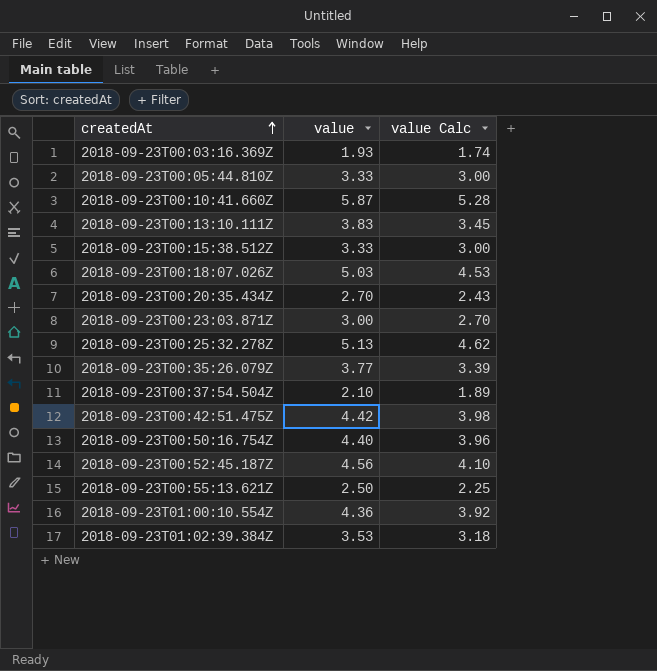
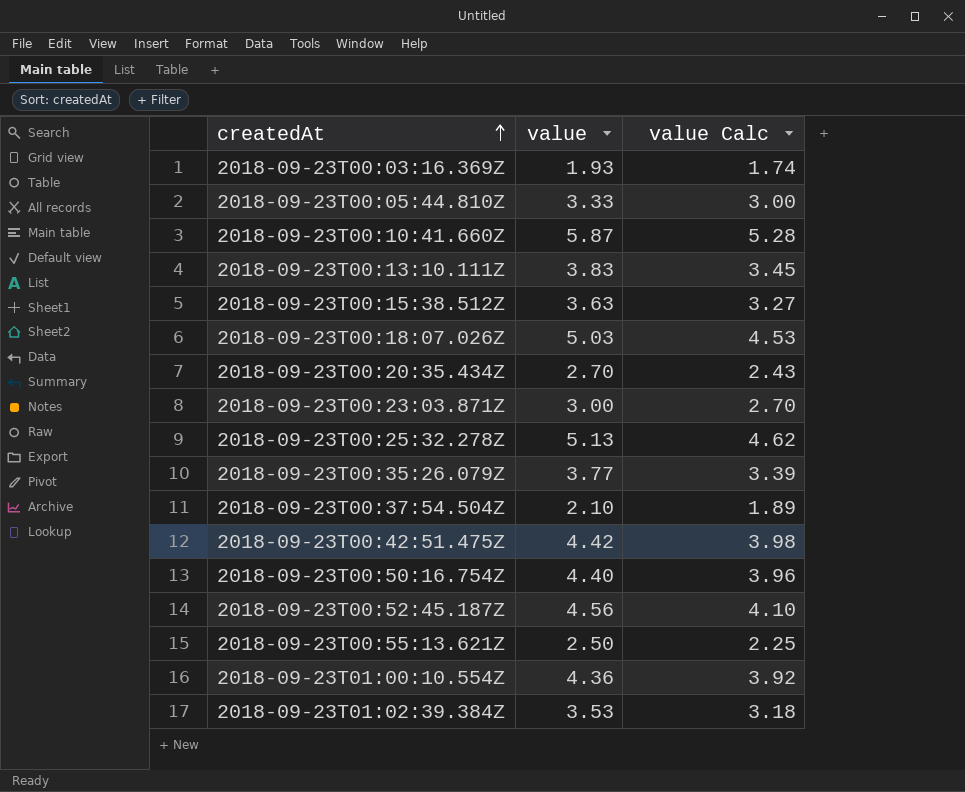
2018-09-23T00:15:38.512Z | value: 3.33 -> 3.63
2018-09-23T00:15:38.512Z | value Calc: 3.00 -> 3.27

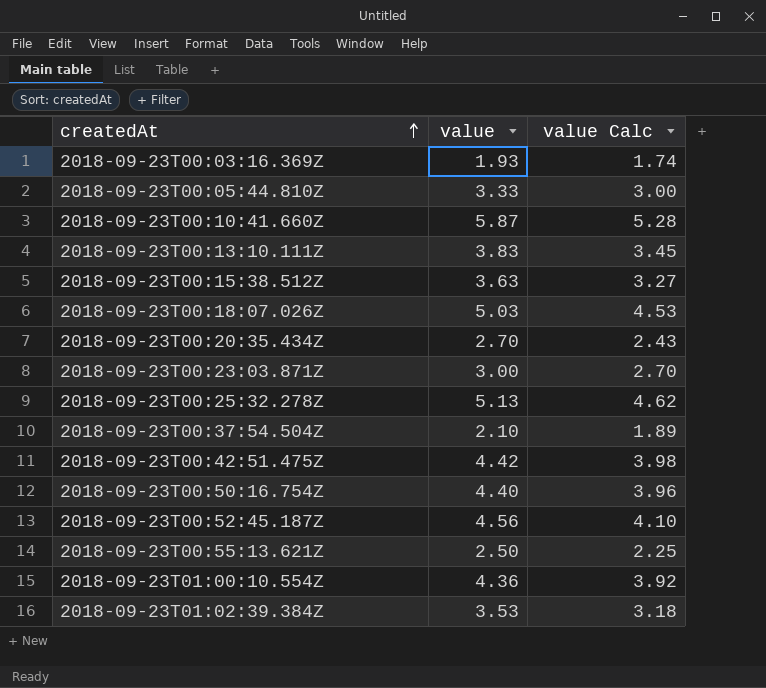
row 2018-09-23T00:35:26.079Z: 3.77 | 3.39 -> none

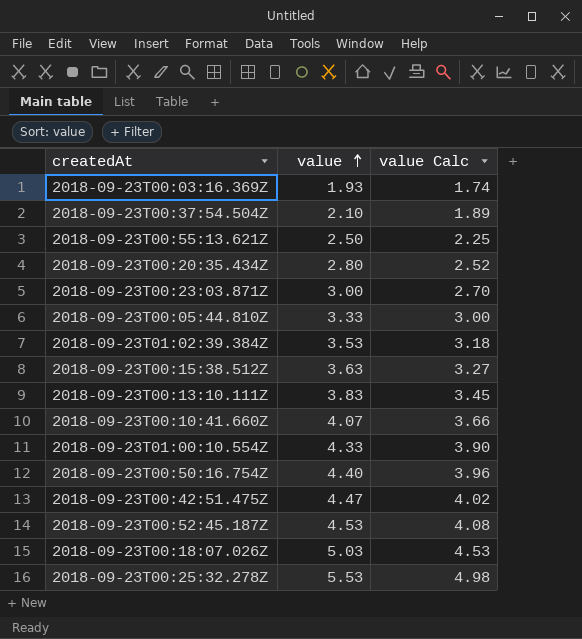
row order: createdAt ascending -> value ascending
2018-09-23T00:20:35.434Z | value: 2.70 -> 2.80
2018-09-23T00:20:35.434Z | value Calc: 2.43 -> 2.52
2018-09-23T00:10:41.660Z | value: 5.87 -> 4.07
2018-09-23T00:10:41.660Z | value Calc: 5.28 -> 3.66
2018-09-23T01:00:10.554Z | value: 4.36 -> 4.33
2018-09-23T01:00:10.554Z | value Calc: 3.92 -> 3.90
2018-09-23T00:42:51.475Z | value: 4.42 -> 4.47
2018-09-23T00:42:51.475Z | value Calc: 3.98 -> 4.02
2018-09-23T00:52:45.187Z | value: 4.56 -> 4.53
2018-09-23T00:52:45.187Z | value Calc: 4.10 -> 4.08
2018-09-23T00:25:32.278Z | value: 5.13 -> 5.53
2018-09-23T00:25:32.278Z | value Calc: 4.62 -> 4.98

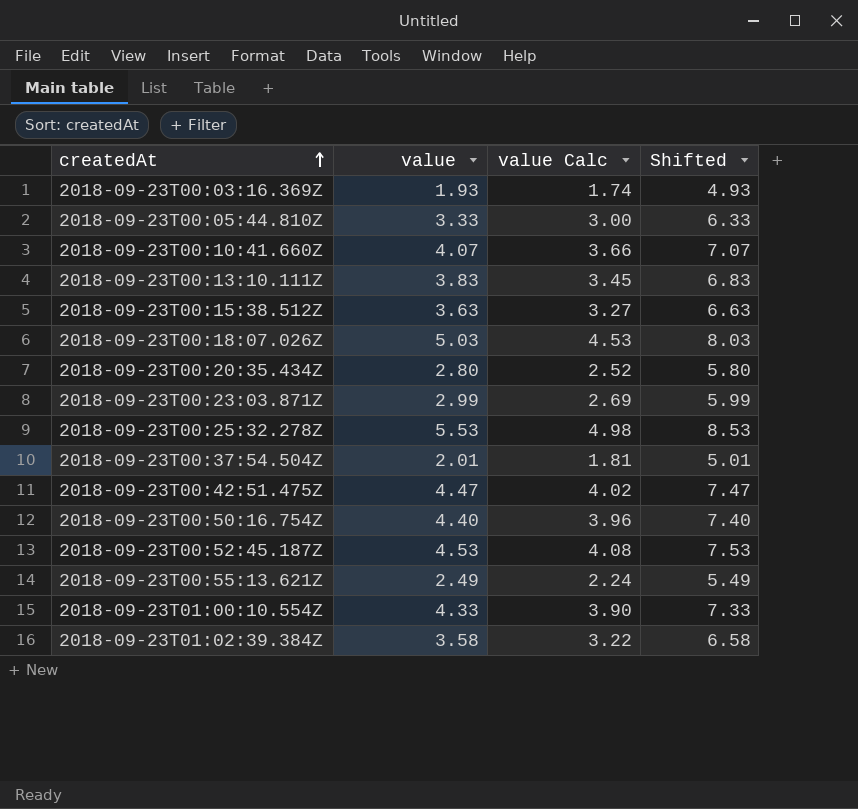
row order: value ascending -> createdAt ascending
column Shifted | formula: none -> [value] + 3
2018-09-23T00:23:03.871Z | value: 3.00 -> 2.99
2018-09-23T00:23:03.871Z | value Calc: 2.70 -> 2.69
2018-09-23T00:37:54.504Z | value: 2.10 -> 2.01
2018-09-23T00:37:54.504Z | value Calc: 1.89 -> 1.81
2018-09-23T00:55:13.621Z | value: 2.50 -> 2.49
2018-09-23T00:55:13.621Z | value Calc: 2.25 -> 2.24
2018-09-23T01:02:39.384Z | value: 3.53 -> 3.58
2018-09-23T01:02:39.384Z | value Calc: 3.18 -> 3.22

